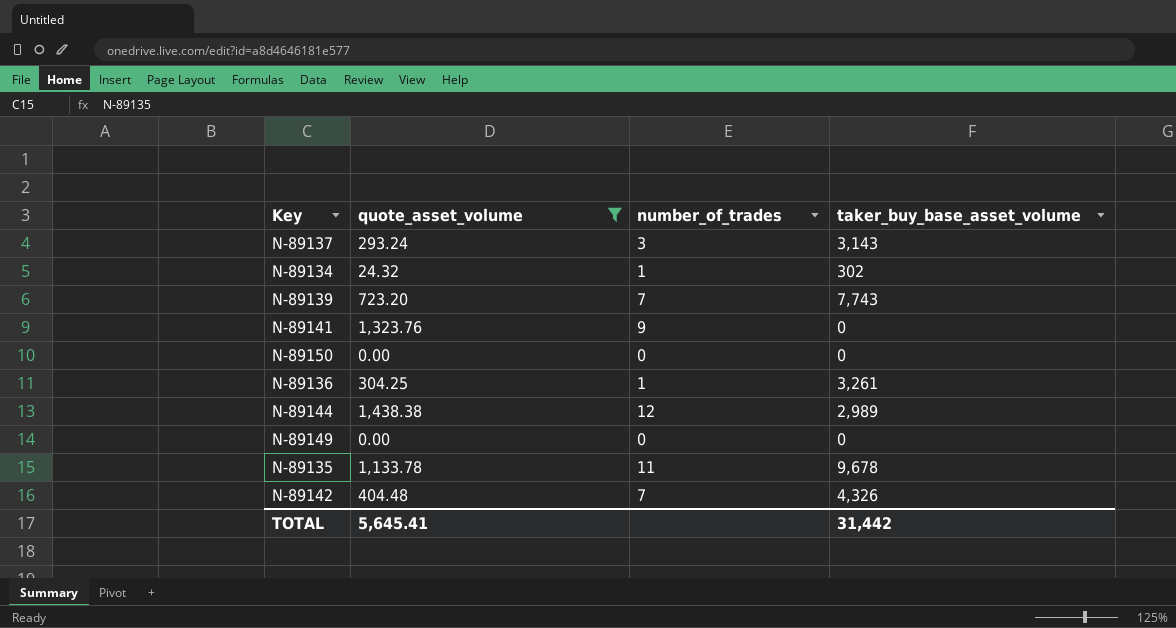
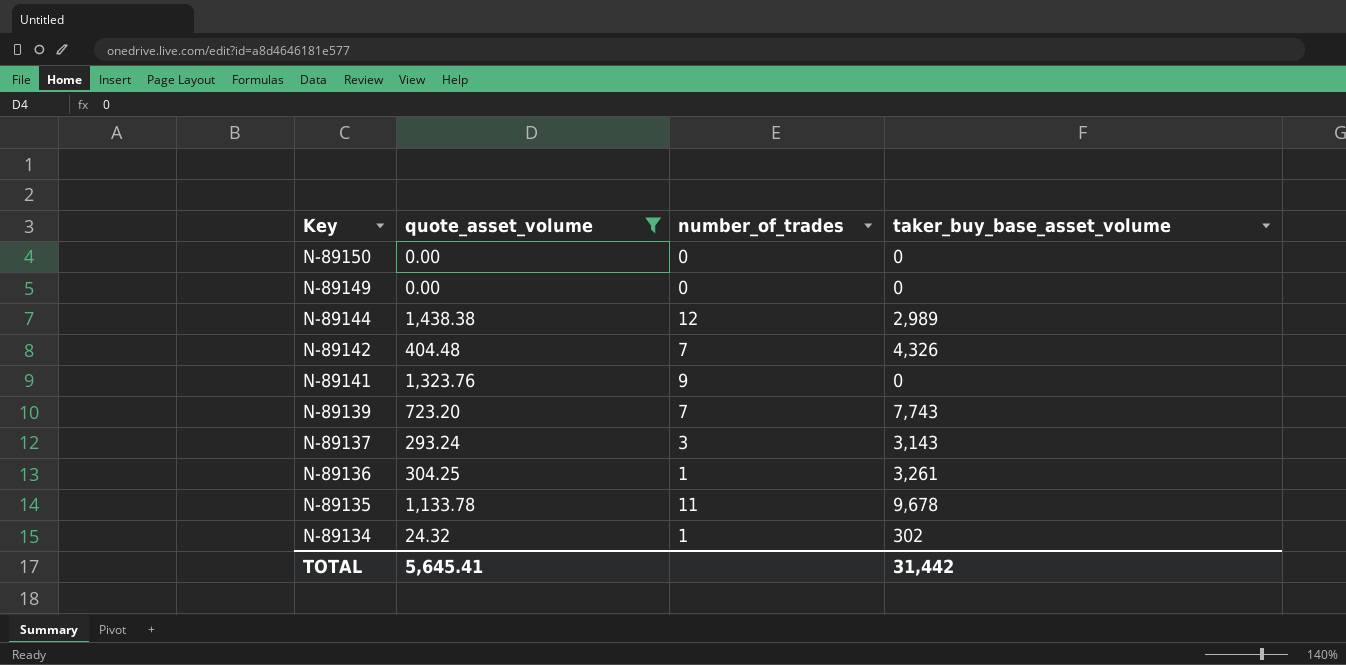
row order: none -> Key descending

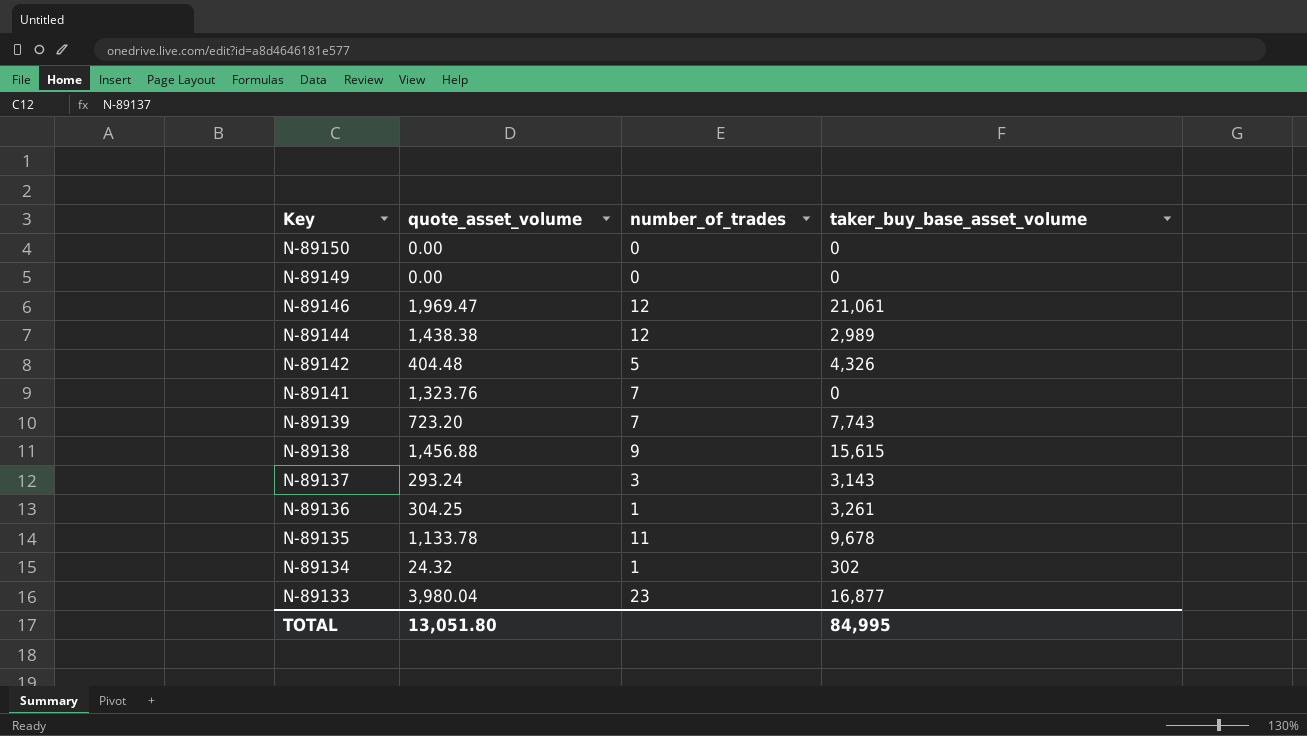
filter: quote_asset_volume <= 1,438.38 -> none
N-89142 | number_of_trades: 7 -> 5
N-89141 | number_of_trades: 9 -> 7
TOTAL | quote_asset_volume: 5,645.41 -> 13,051.80
TOTAL | taker_buy_base_asset_volume: 31,442 -> 84,995

